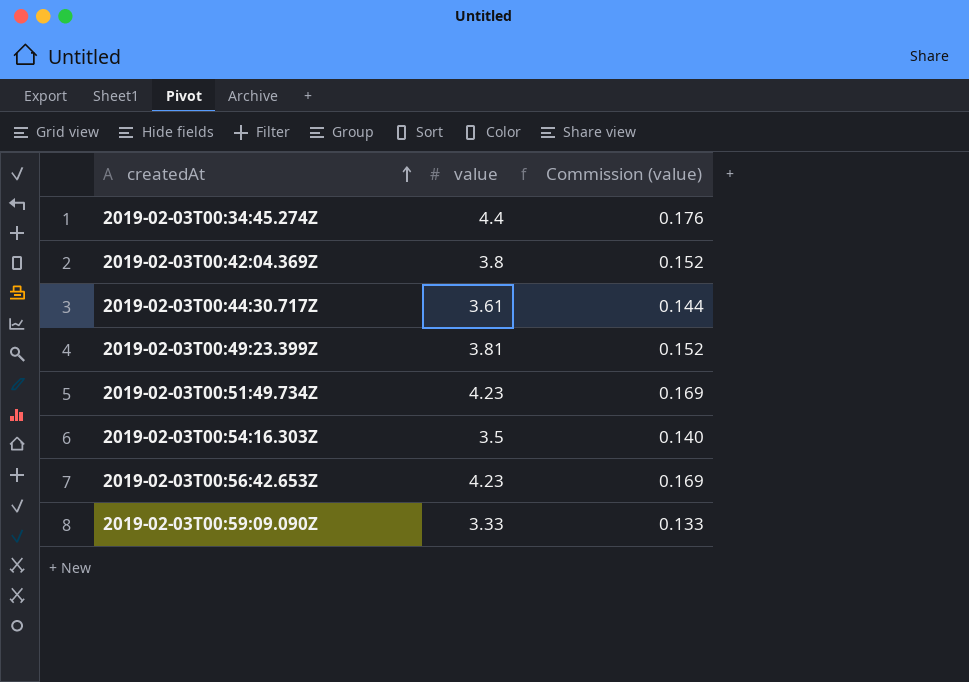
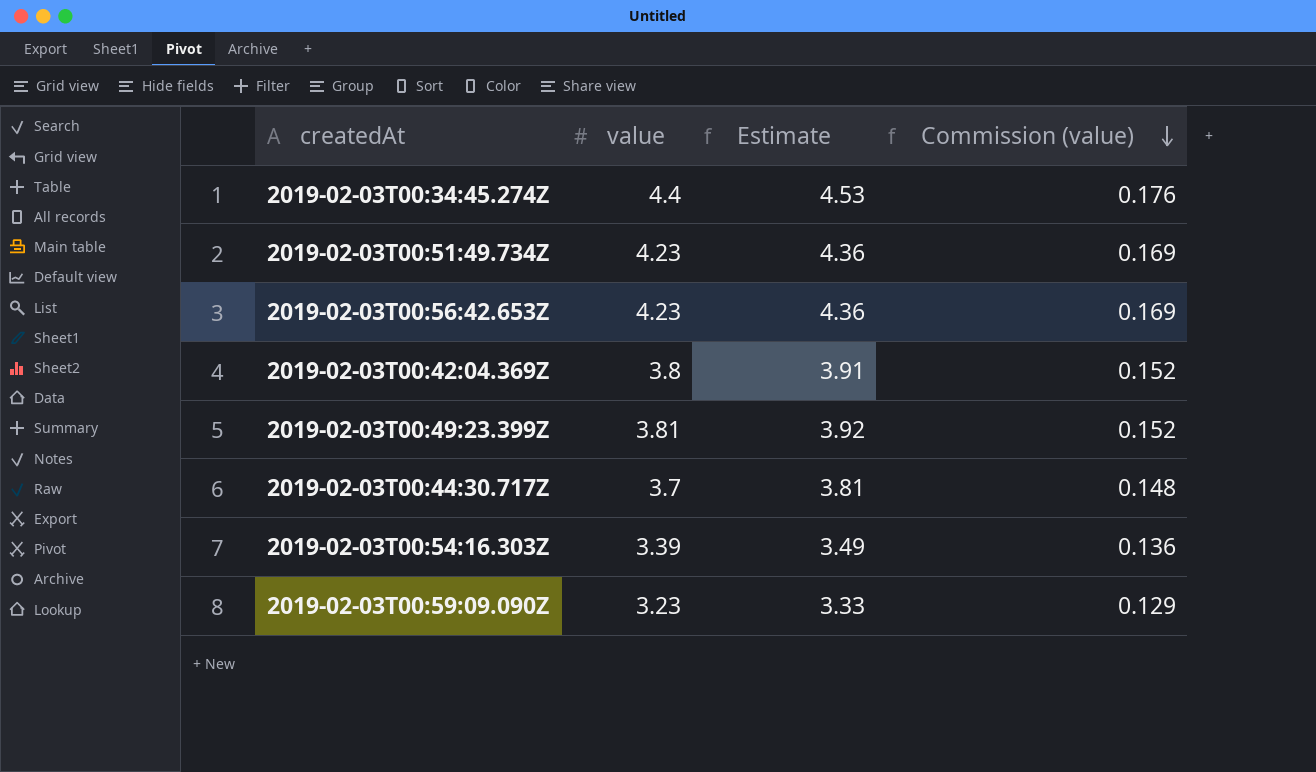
row order: createdAt ascending -> Commission (value) descending
column Estimate | formula: none -> [value] * 1.03
2019-02-03T00:44:30.717Z | value: 3.61 -> 3.7
2019-02-03T00:44:30.717Z | Commission (value): 0.144 -> 0.148
2019-02-03T00:54:16.303Z | value: 3.5 -> 3.39
2019-02-03T00:54:16.303Z | Commission (value): 0.140 -> 0.136
2019-02-03T00:59:09.090Z | value: 3.33 -> 3.23
2019-02-03T00:59:09.090Z | Commission (value): 0.133 -> 0.129

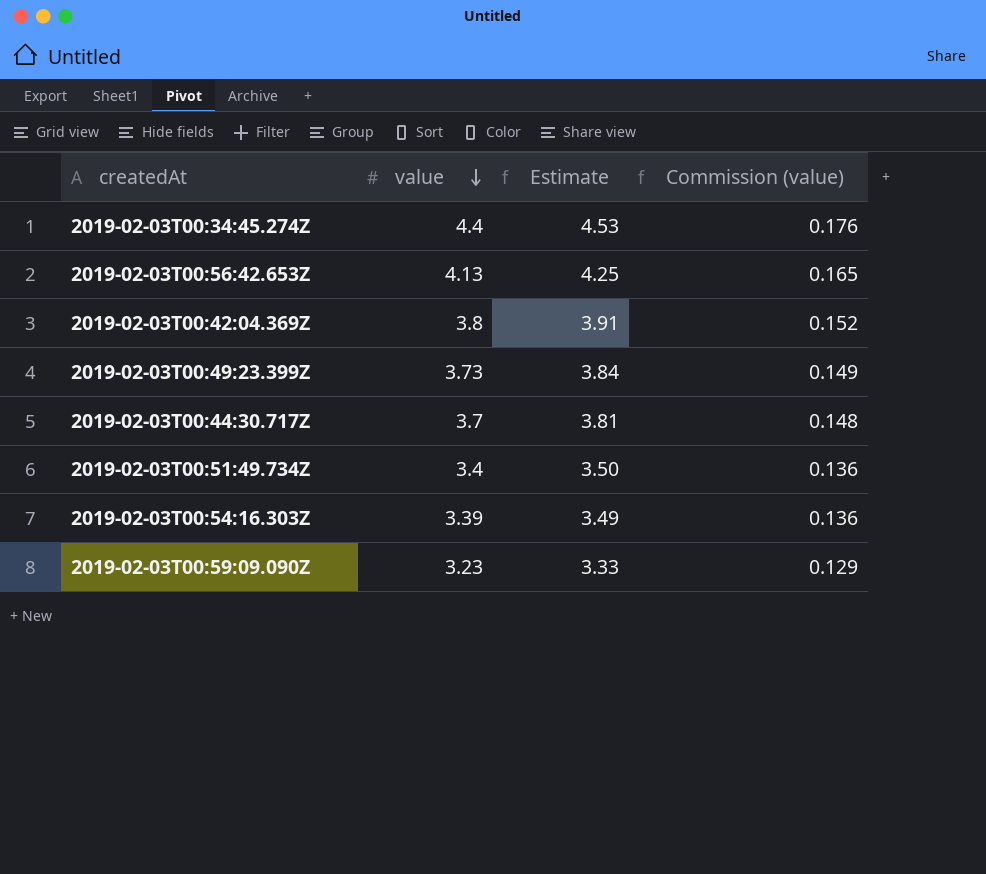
row order: Commission (value) descending -> value descending
2019-02-03T00:56:42.653Z | value: 4.23 -> 4.13
2019-02-03T00:56:42.653Z | Estimate: 4.36 -> 4.25
2019-02-03T00:56:42.653Z | Commission (value): 0.169 -> 0.165
2019-02-03T00:49:23.399Z | value: 3.81 -> 3.73
2019-02-03T00:49:23.399Z | Estimate: 3.92 -> 3.84
2019-02-03T00:49:23.399Z | Commission (value): 0.152 -> 0.149
2019-02-03T00:51:49.734Z | value: 4.23 -> 3.4
2019-02-03T00:51:49.734Z | Estimate: 4.36 -> 3.50
2019-02-03T00:51:49.734Z | Commission (value): 0.169 -> 0.136

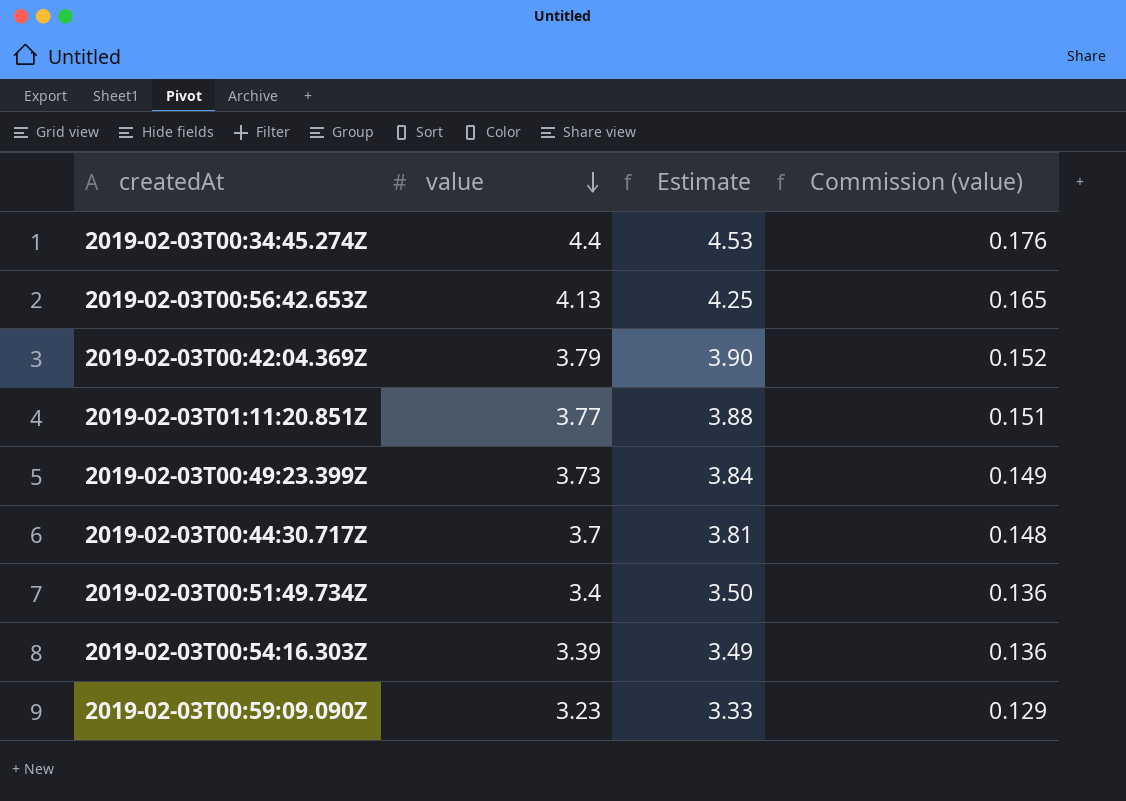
2019-02-03T00:42:04.369Z | value: 3.8 -> 3.79
2019-02-03T00:42:04.369Z | Estimate: 3.91 -> 3.90
row 2019-02-03T01:11:20.851Z: none -> 3.77 | 3.88 | 0.151

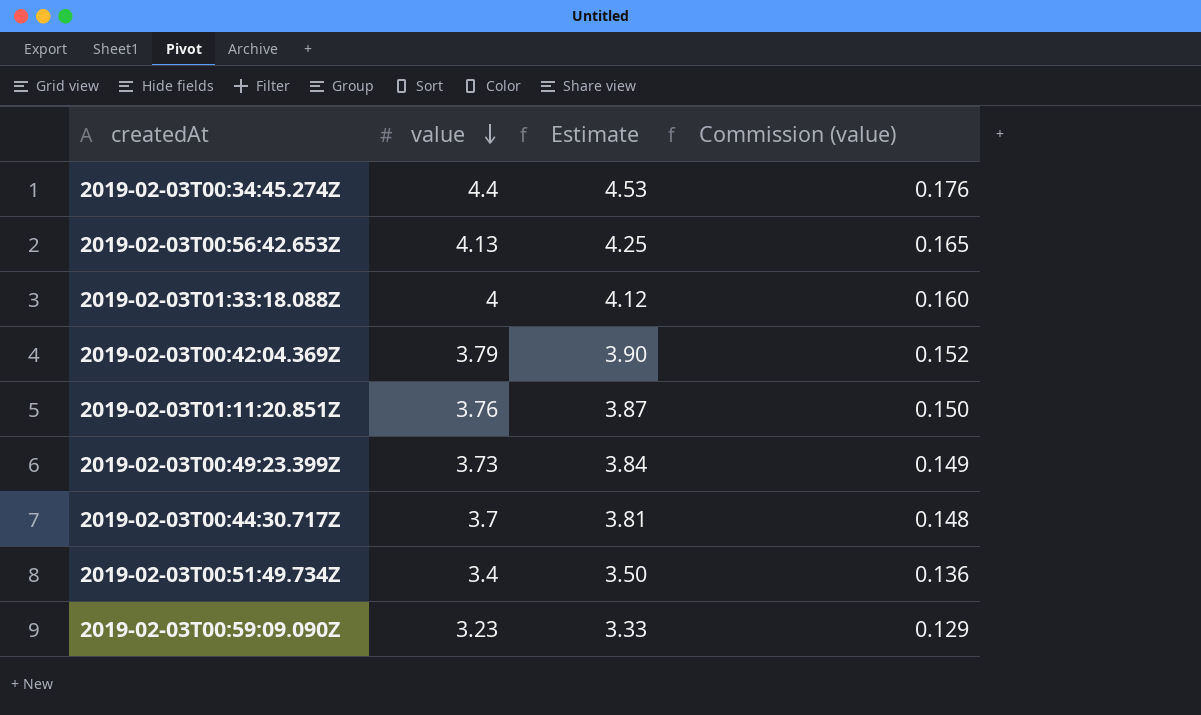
row 2019-02-03T00:54:16.303Z: 3.39 | 3.49 | 0.136 -> none
row 2019-02-03T01:33:18.088Z: none -> 4 | 4.12 | 0.160
2019-02-03T01:11:20.851Z | value: 3.77 -> 3.76
2019-02-03T01:11:20.851Z | Estimate: 3.88 -> 3.87
2019-02-03T01:11:20.851Z | Commission (value): 0.151 -> 0.150

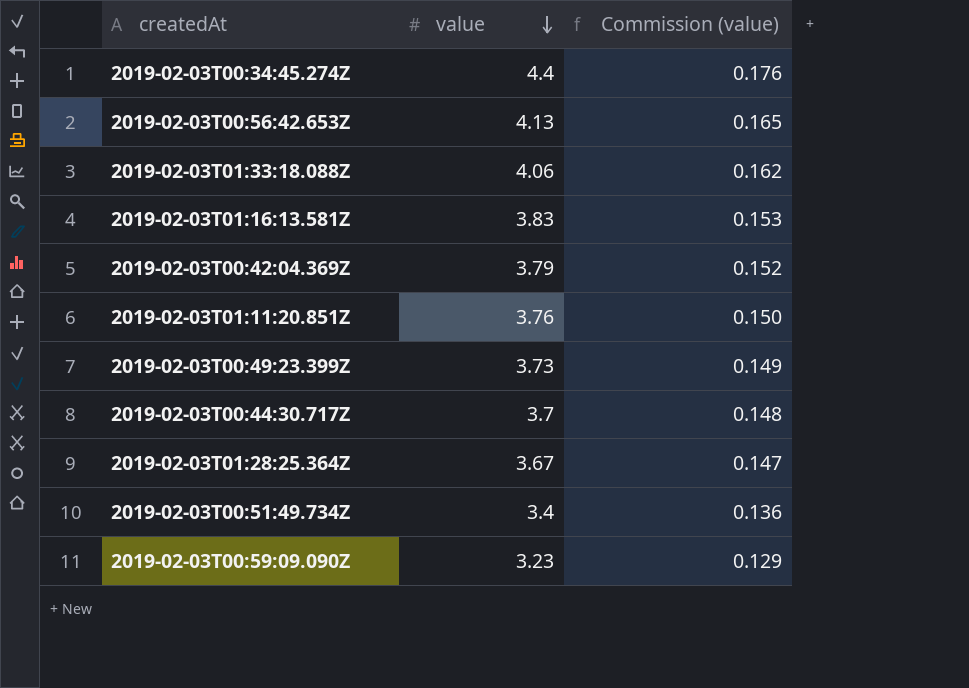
column Estimate | formula: [value] * 1.03 -> none
2019-02-03T01:33:18.088Z | value: 4 -> 4.06
2019-02-03T01:33:18.088Z | Commission (value): 0.160 -> 0.162
row 2019-02-03T01:16:13.581Z: none -> 3.83 | 0.153
row 2019-02-03T01:28:25.364Z: none -> 3.67 | 0.147

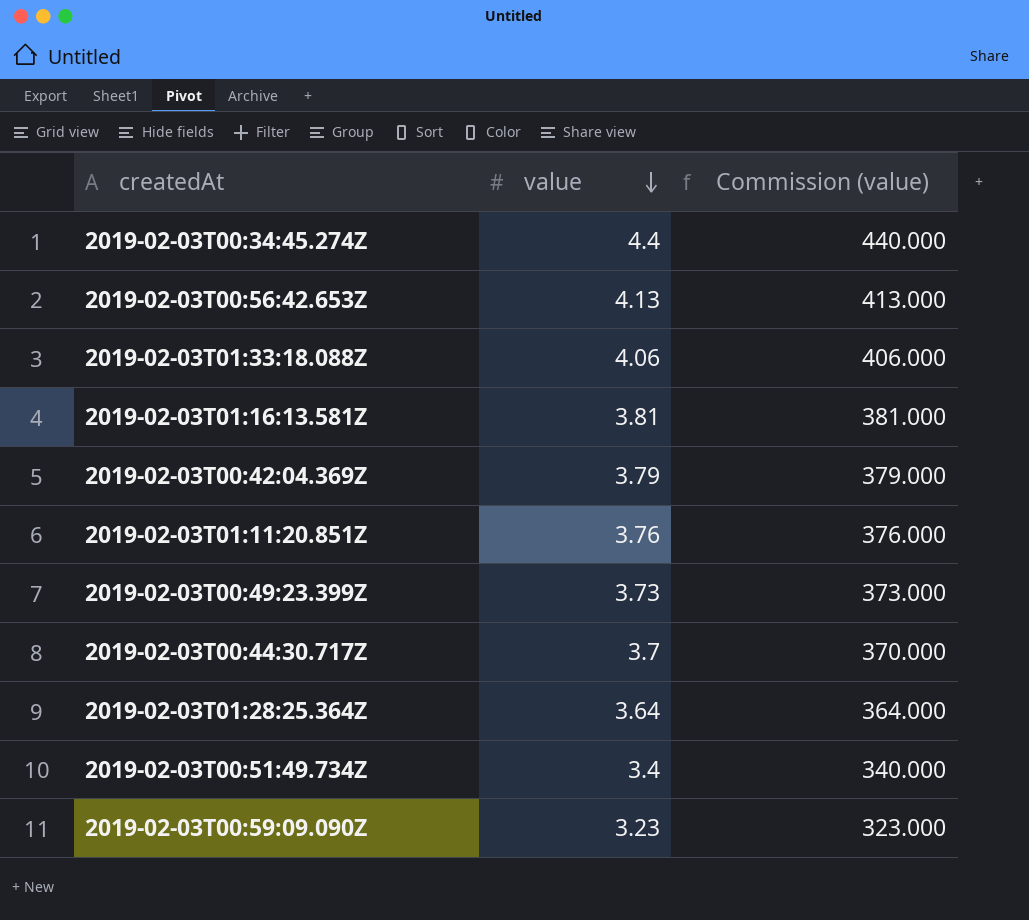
column Commission (value) | formula: [value] * 0.04 -> [value] * 100
2019-02-03T01:16:13.581Z | value: 3.83 -> 3.81
2019-02-03T01:28:25.364Z | value: 3.67 -> 3.64

